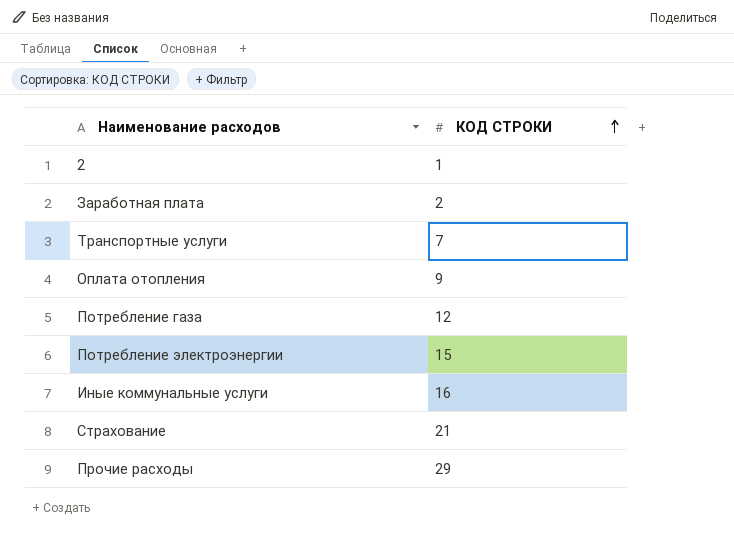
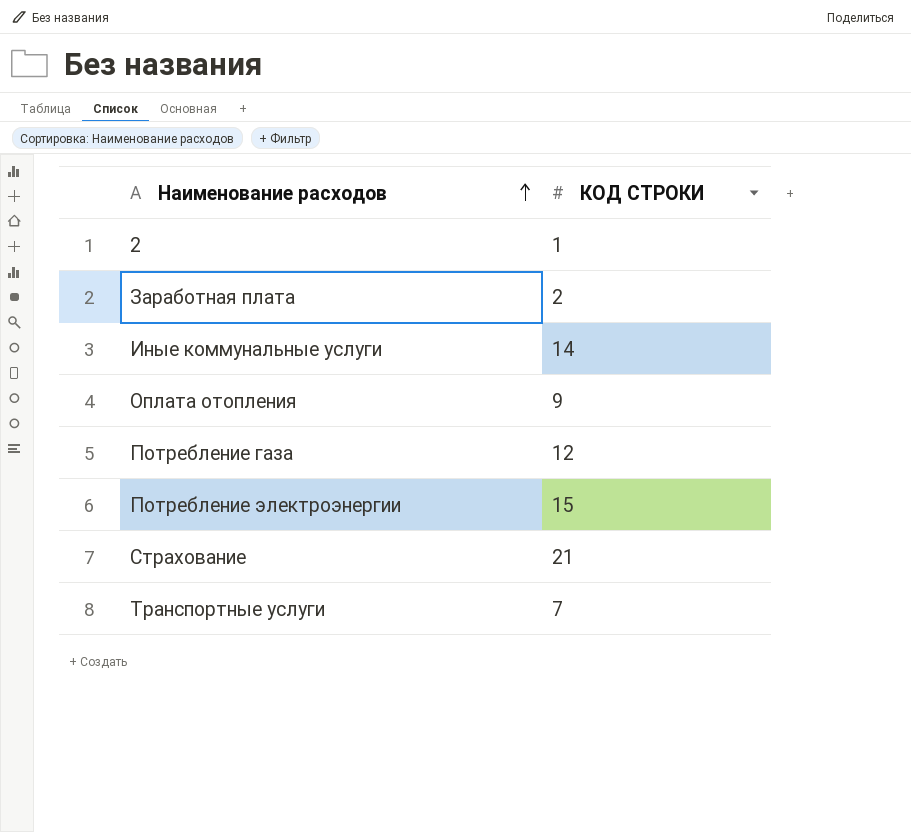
row order: КОД СТРОКИ ascending -> Наименование расходов ascending
row Прочие расходы: 29 -> none
Иные коммунальные услуги | КОД СТРОКИ: 16 -> 14

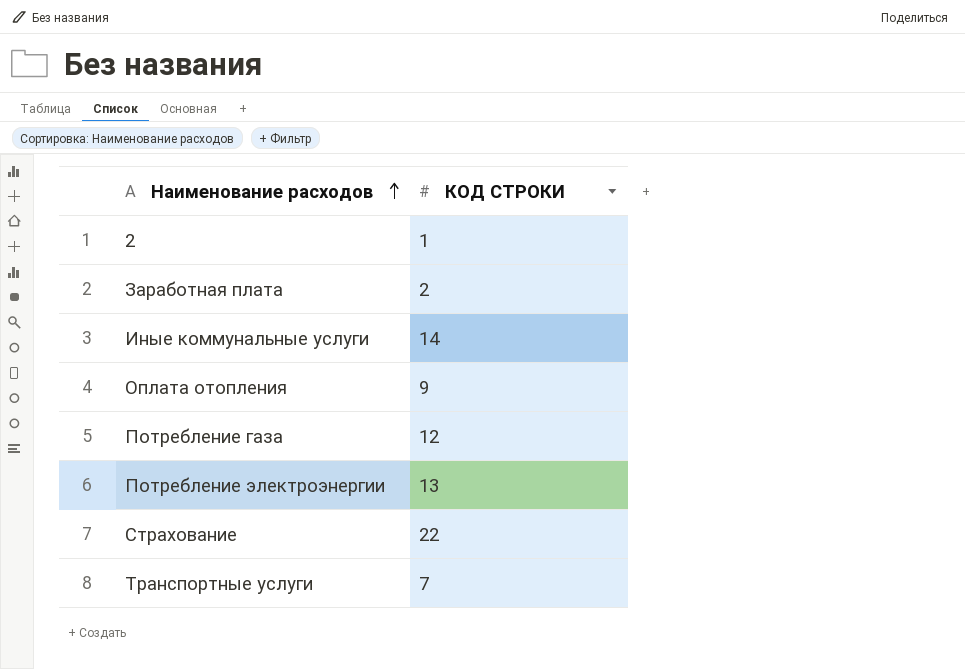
Потребление электроэнергии | КОД СТРОКИ: 15 -> 13
Страхование | КОД СТРОКИ: 21 -> 22

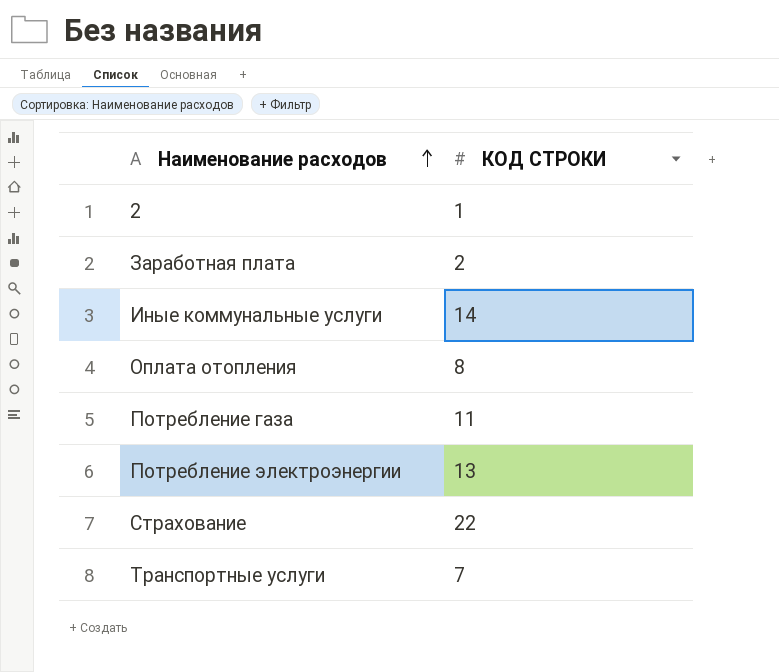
Оплата отопления | КОД СТРОКИ: 9 -> 8
Потребление газа | КОД СТРОКИ: 12 -> 11

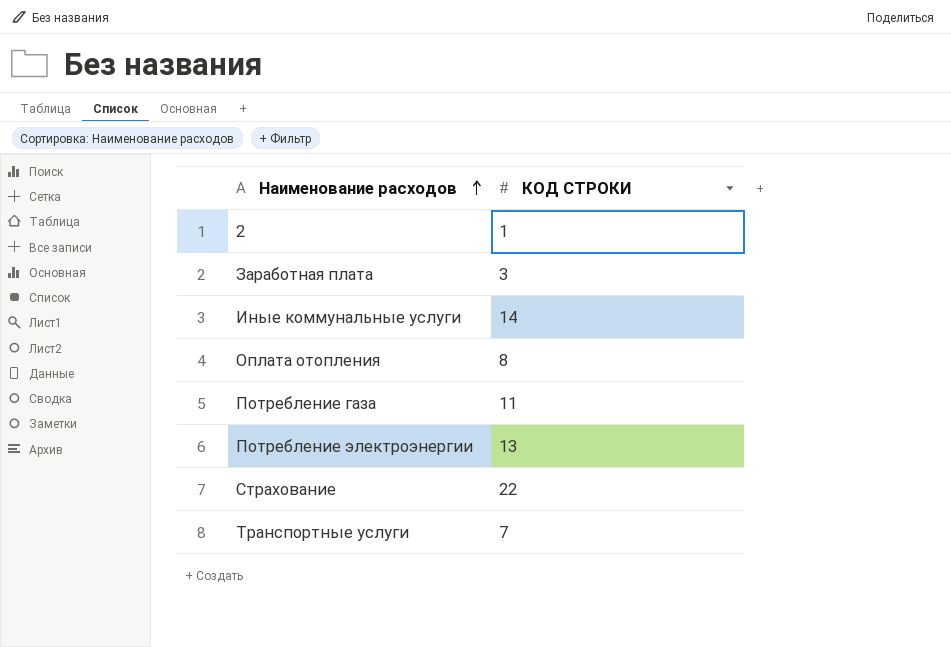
Заработная плата | КОД СТРОКИ: 2 -> 3

